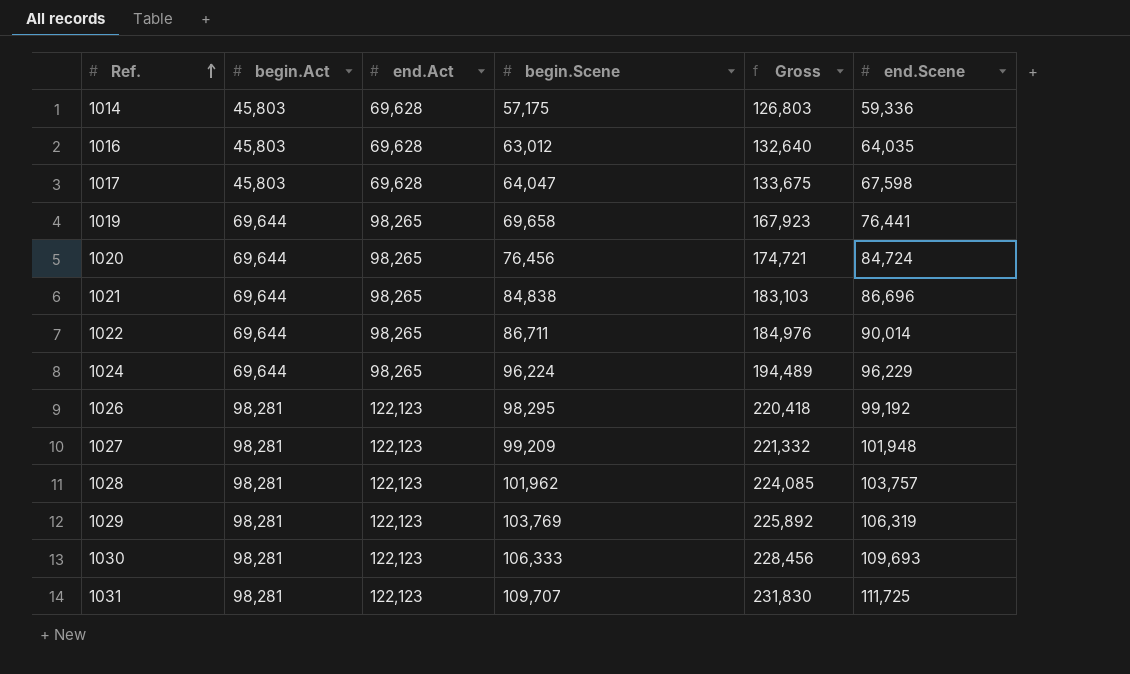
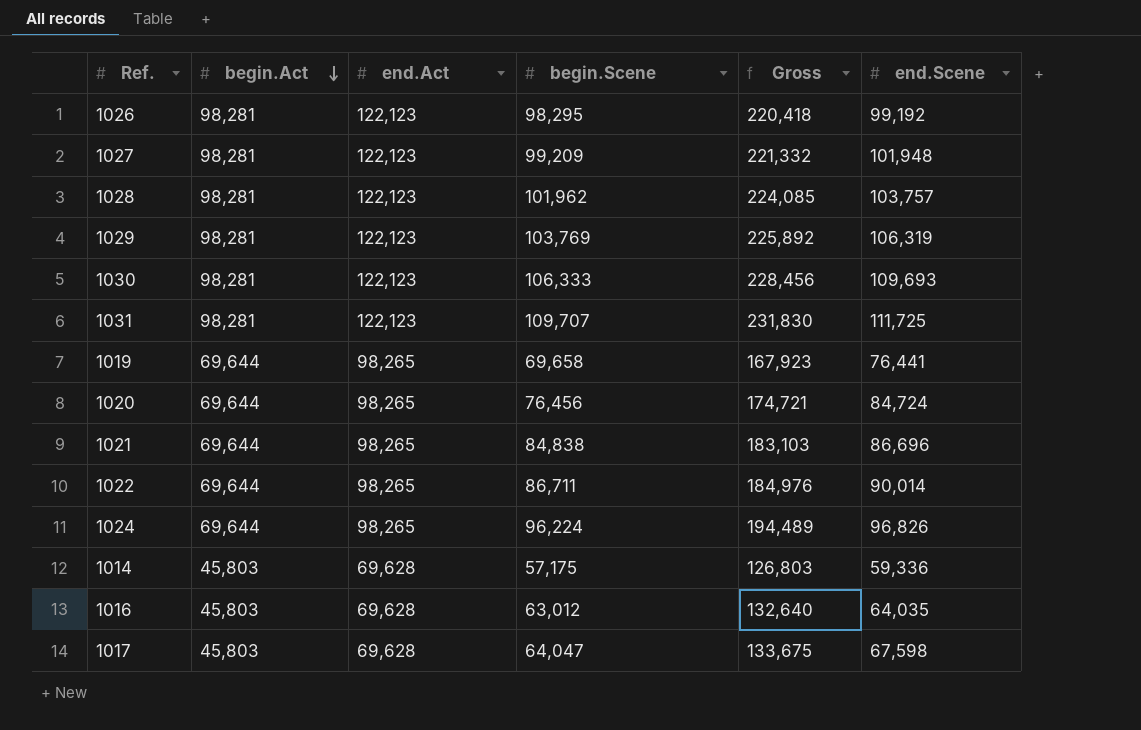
row order: Ref. ascending -> begin.Act descending
1024 | end.Scene: 96,229 -> 96,826

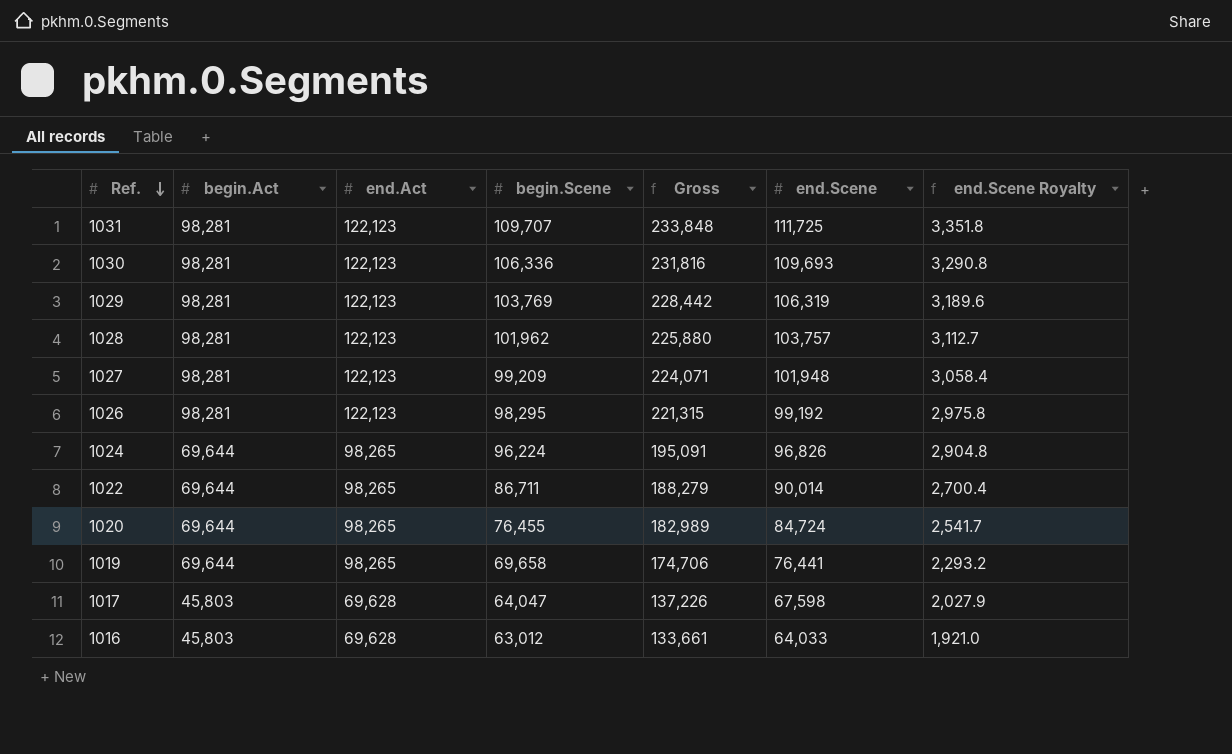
row order: begin.Act descending -> Ref. descending
column Gross | formula: [end.Act] + [begin.Scene] -> [end.Act] + [end.Scene]
column end.Scene Royalty | formula: none -> [end.Scene] * 0.03
row 1021: 69,644 | 98,265 | 84,838 | 183,103 | 86,696 -> none
row 1014: 45,803 | 69,628 | 57,175 | 126,803 | 59,336 -> none
1030 | begin.Scene: 106,333 -> 106,336
1020 | begin.Scene: 76,456 -> 76,455
1016 | end.Scene: 64,035 -> 64,033

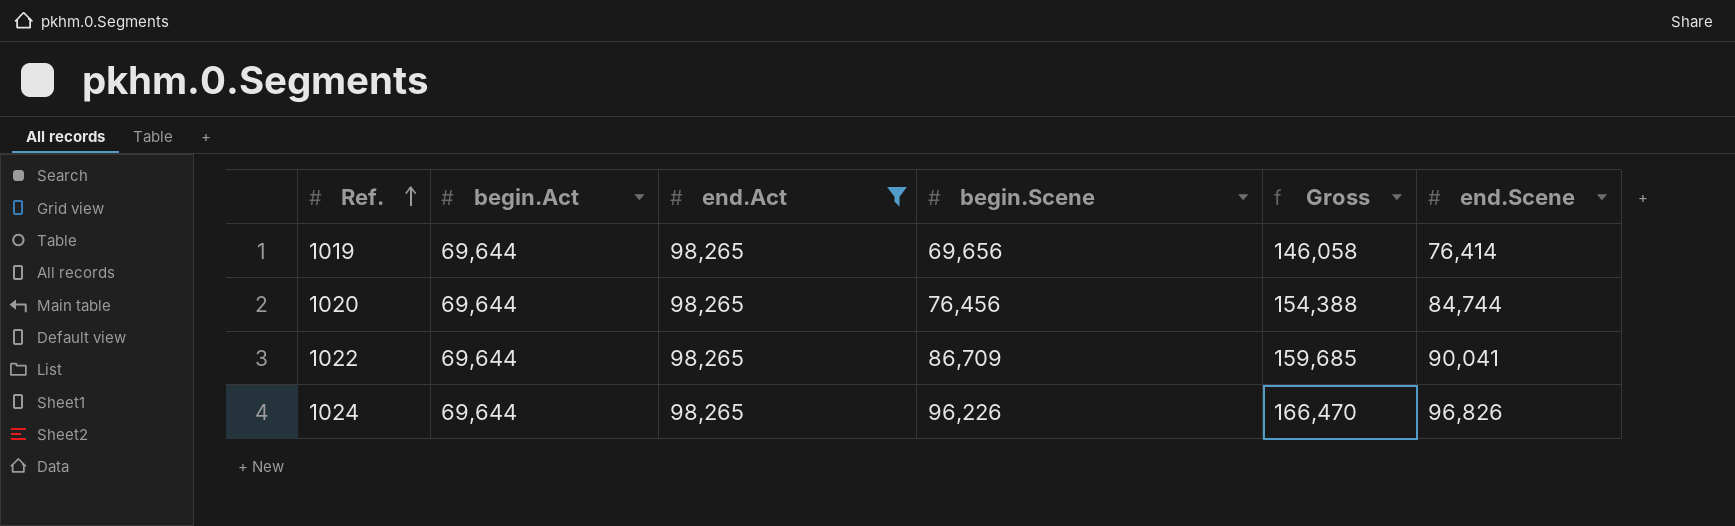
filter: none -> end.Act = 98,265
row order: Ref. descending -> Ref. ascending
column end.Scene Royalty | formula: [end.Scene] * 0.03 -> none
column Gross | formula: [end.Act] + [end.Scene] -> [begin.Act] + [end.Scene]
1019 | begin.Scene: 69,658 -> 69,656
1019 | end.Scene: 76,441 -> 76,414
1020 | begin.Scene: 76,455 -> 76,456
1020 | end.Scene: 84,724 -> 84,744
1022 | begin.Scene: 86,711 -> 86,709
1022 | end.Scene: 90,014 -> 90,041
1024 | begin.Scene: 96,224 -> 96,226

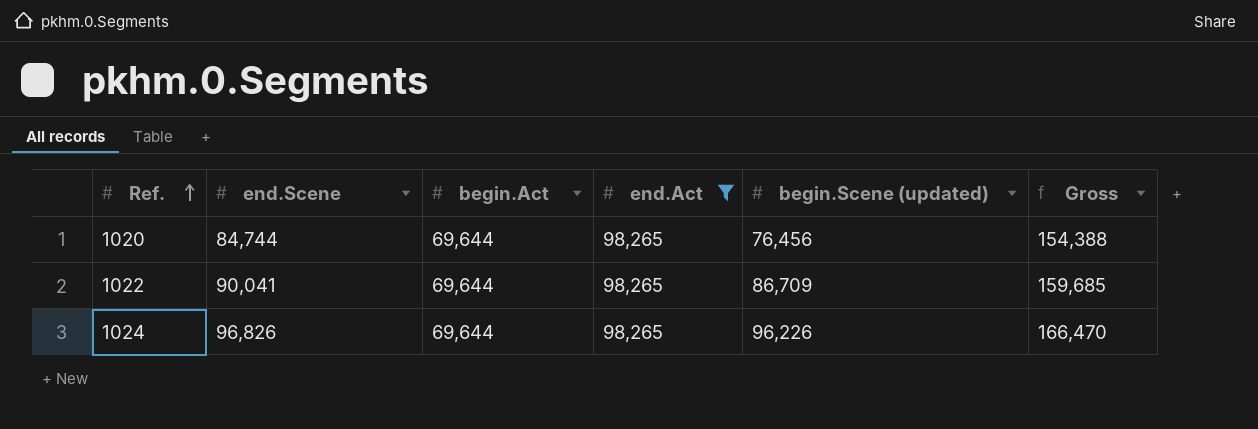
column end.Scene | position: 6 -> 2
column name: begin.Scene -> begin.Scene (updated)
row 1019: 69,644 | 98,265 | 69,656 | 146,058 | 76,414 -> none

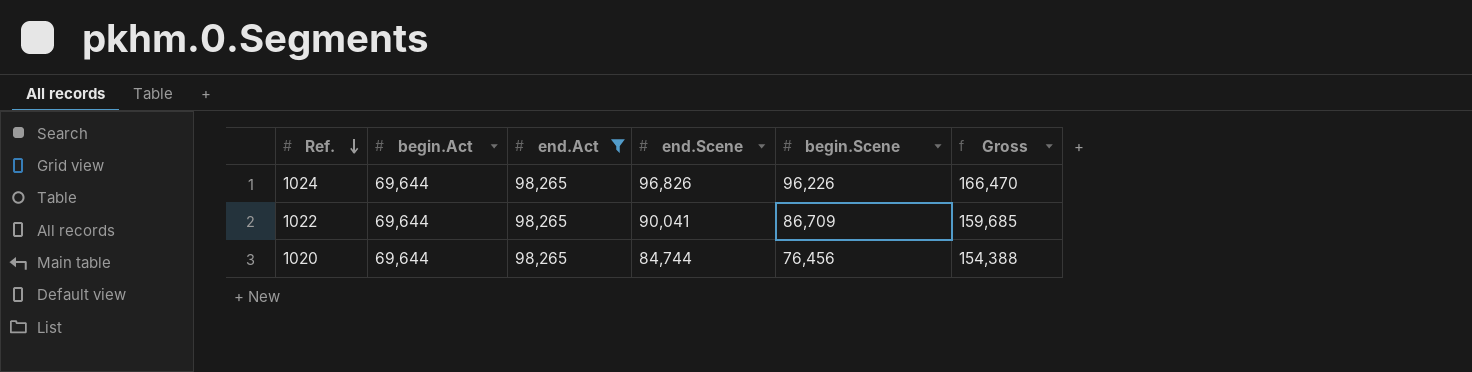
row order: Ref. ascending -> Ref. descending
column end.Scene | position: 2 -> 4
column name: begin.Scene (updated) -> begin.Scene

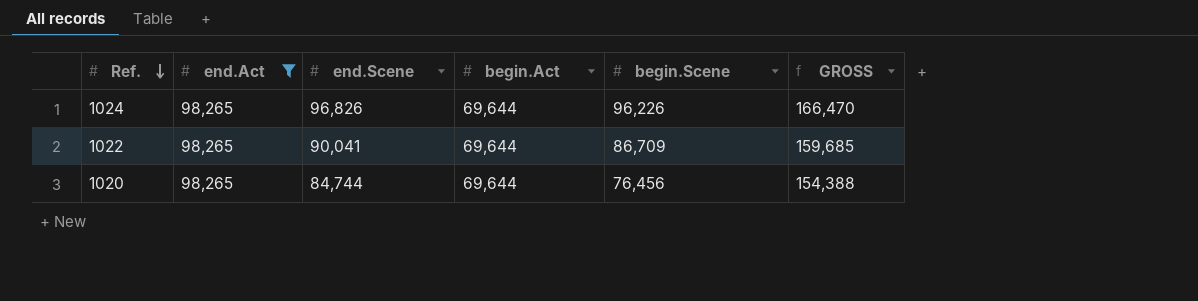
column begin.Act | position: 2 -> 4
column name: Gross -> GROSS

